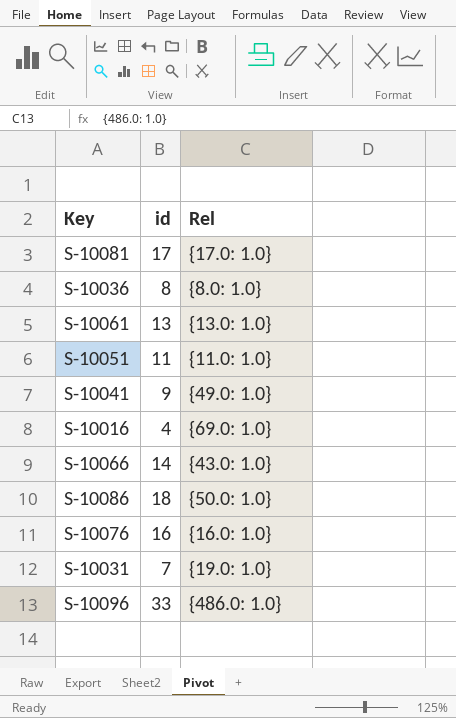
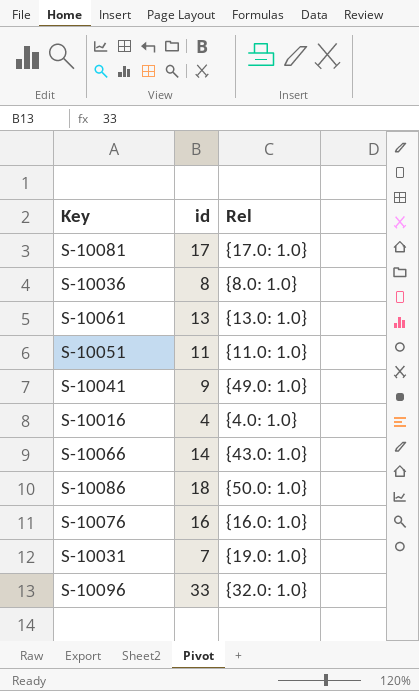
S-10016 | Rel: {69.0: 1.0} -> {4.0: 1.0}
S-10096 | Rel: {486.0: 1.0} -> {32.0: 1.0}

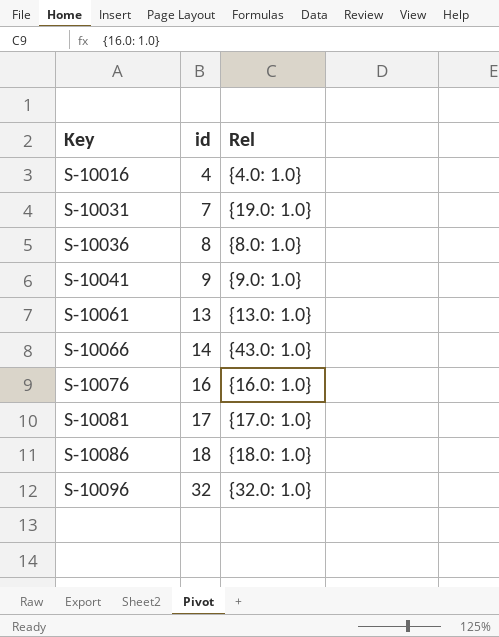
row order: none -> Key ascending
row S-10051: 11 | {11.0: 1.0} -> none
S-10041 | Rel: {49.0: 1.0} -> {9.0: 1.0}
S-10086 | Rel: {50.0: 1.0} -> {18.0: 1.0}
S-10096 | id: 33 -> 32

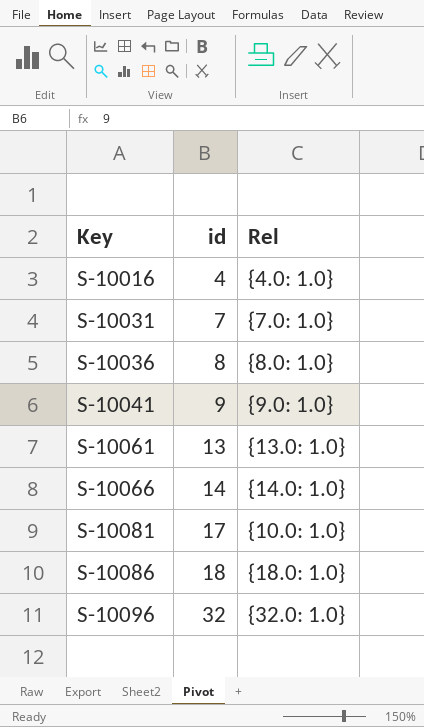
row S-10076: 16 | {16.0: 1.0} -> none
S-10031 | Rel: {19.0: 1.0} -> {7.0: 1.0}
S-10066 | Rel: {43.0: 1.0} -> {14.0: 1.0}
S-10081 | Rel: {17.0: 1.0} -> {10.0: 1.0}

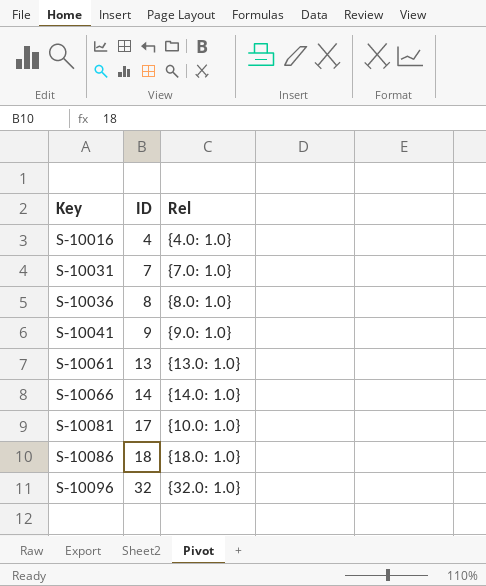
column name: id -> ID

